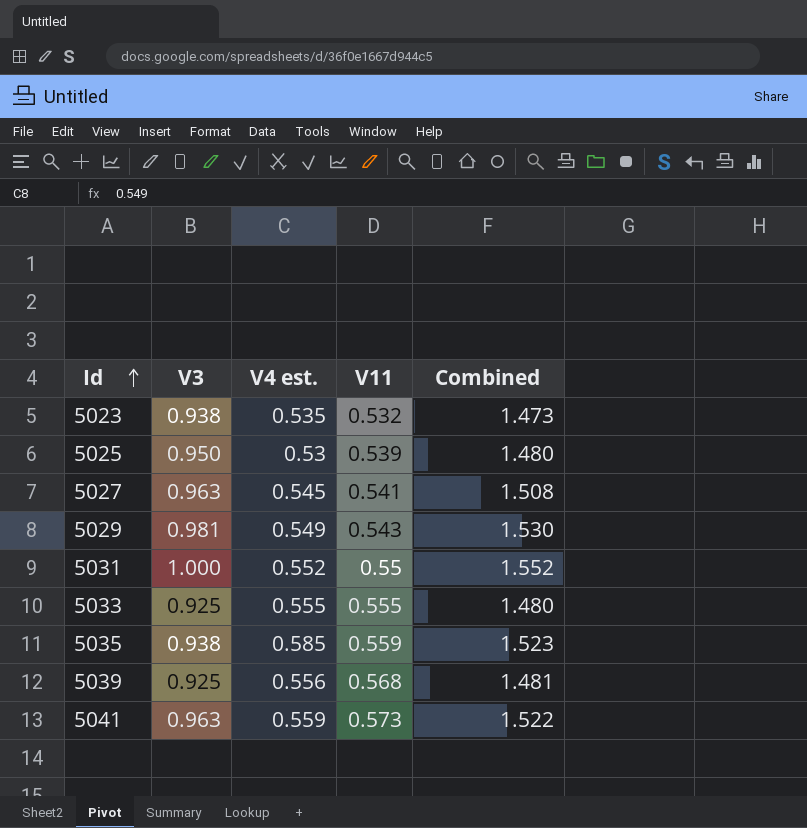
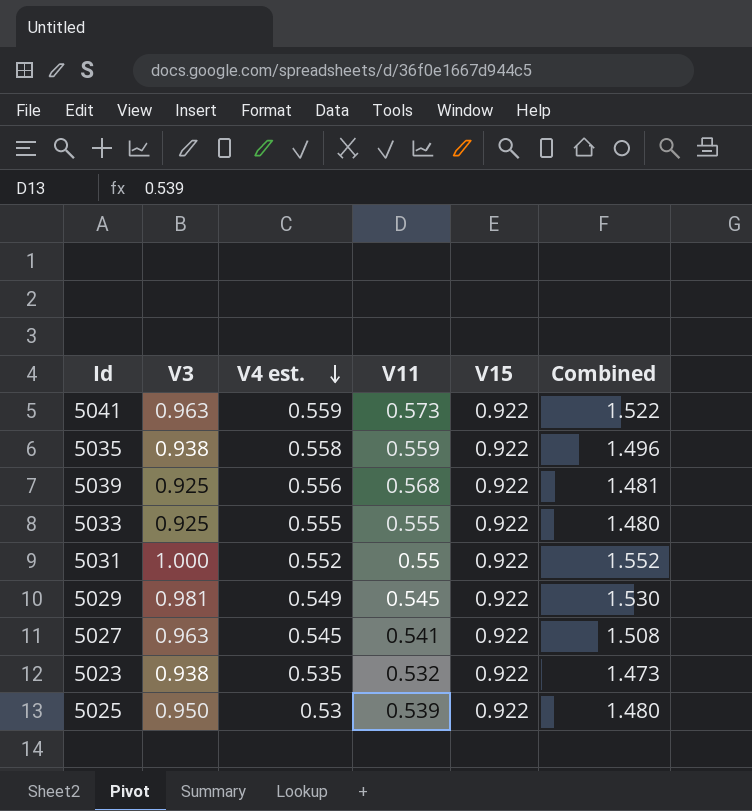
row order: Id ascending -> V4 est. descending
column V15 | position: none -> 5
5035 | V4 est.: 0.585 -> 0.558
5035 | Combined: 1.523 -> 1.496
5029 | V11: 0.543 -> 0.545

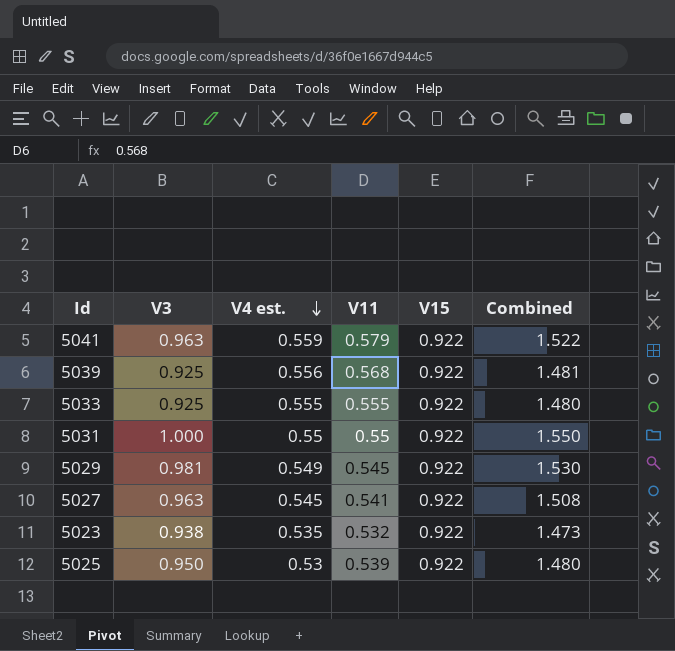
row 5035: 0.938 | 0.558 | 0.559 | 0.922 | 1.496 -> none
5041 | V11: 0.573 -> 0.579
5031 | V4 est.: 0.552 -> 0.55
5031 | Combined: 1.552 -> 1.550

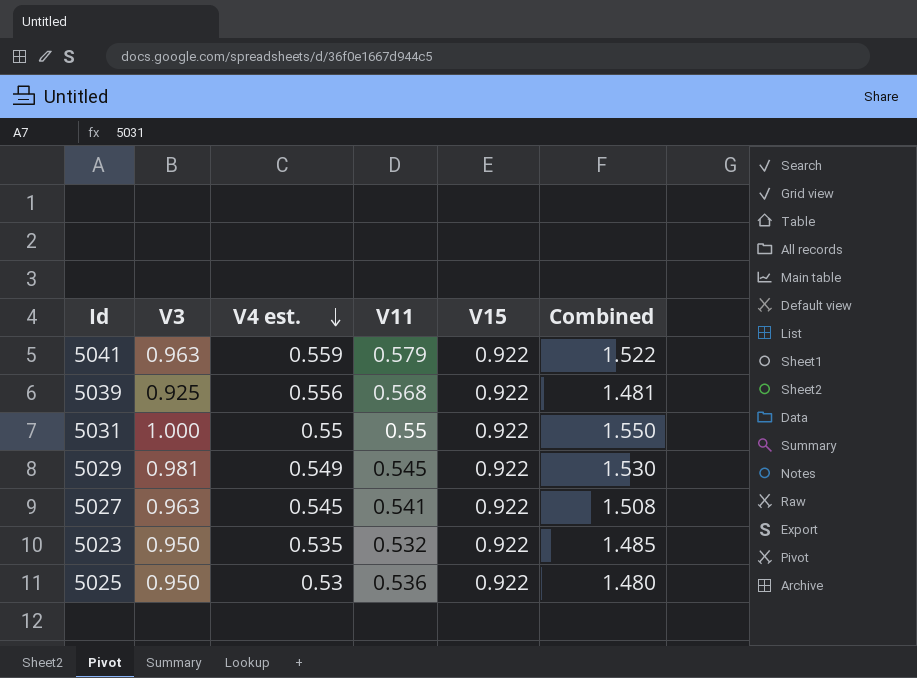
row 5033: 0.925 | 0.555 | 0.555 | 0.922 | 1.480 -> none
5023 | V3: 0.938 -> 0.950
5023 | Combined: 1.473 -> 1.485
5025 | V11: 0.539 -> 0.536

